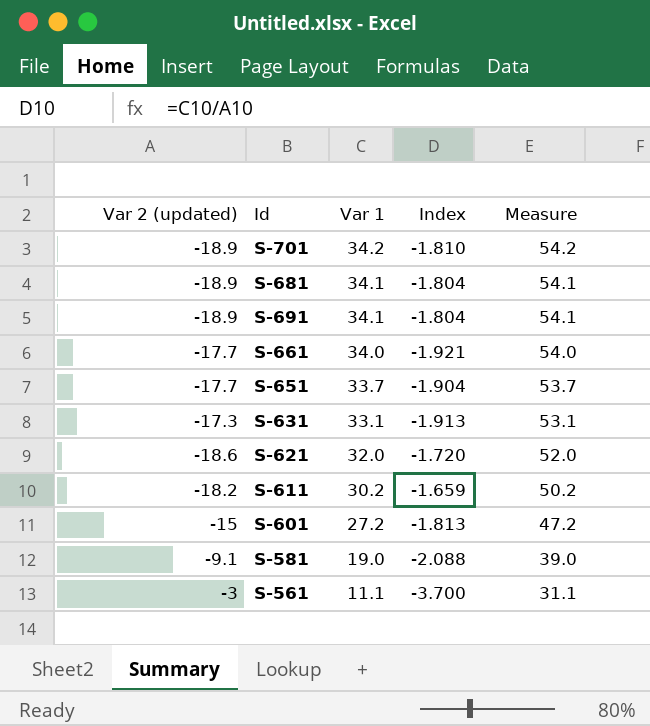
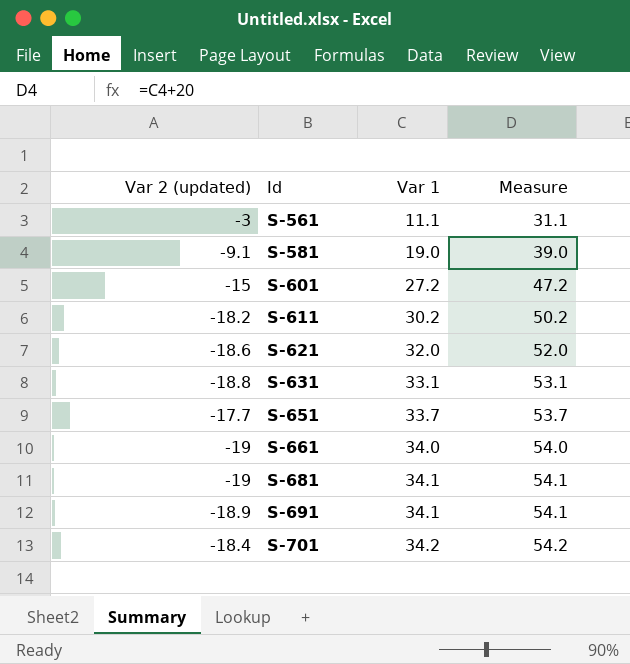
row order: Var 1 descending -> Id ascending
column Index | formula: [Var 1] / [Var 2 (updated)] -> none
S-631 | Var 2 (updated): -17.3 -> -18.8
S-661 | Var 2 (updated): -17.7 -> -19
S-681 | Var 2 (updated): -18.9 -> -19
S-701 | Var 2 (updated): -18.9 -> -18.4

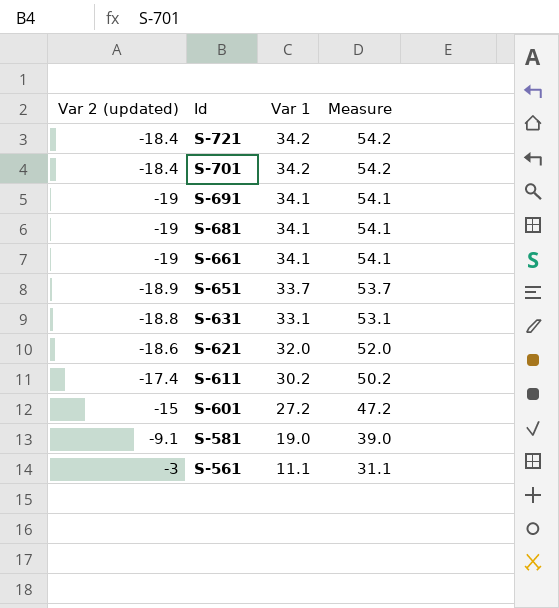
row order: Id ascending -> Id descending
row S-721: none -> -18.4 | 34.2 | 54.2
S-691 | Var 2 (updated): -18.9 -> -19
S-661 | Var 1: 34.0 -> 34.1
S-661 | Measure: 54.0 -> 54.1
S-651 | Var 2 (updated): -17.7 -> -18.9
S-611 | Var 2 (updated): -18.2 -> -17.4

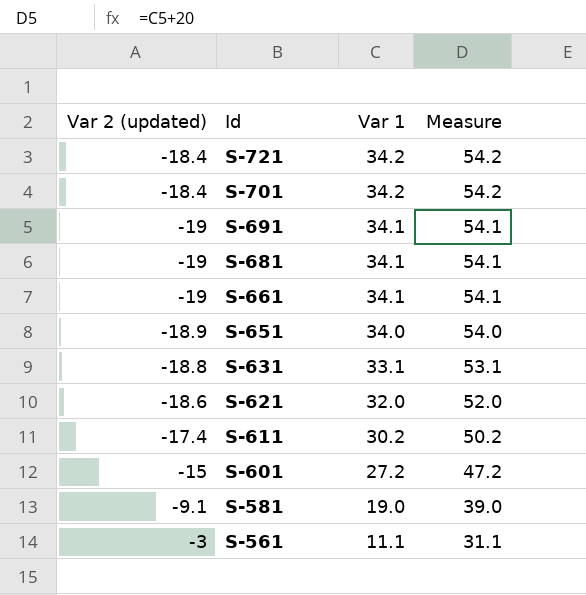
S-651 | Var 1: 33.7 -> 34.0
S-651 | Measure: 53.7 -> 54.0

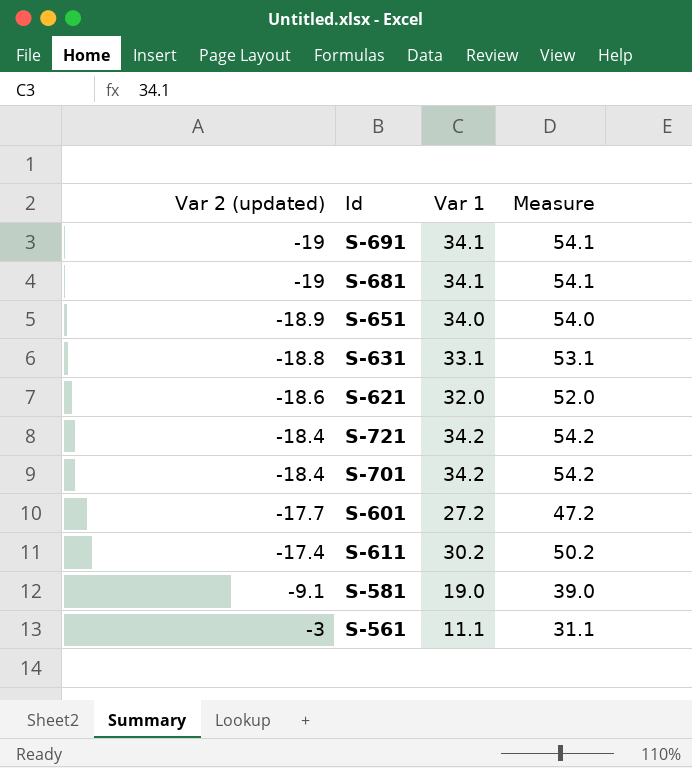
row order: Id descending -> Var 2 (updated) ascending
row S-661: -19 | 34.1 | 54.1 -> none
S-601 | Var 2 (updated): -15 -> -17.7

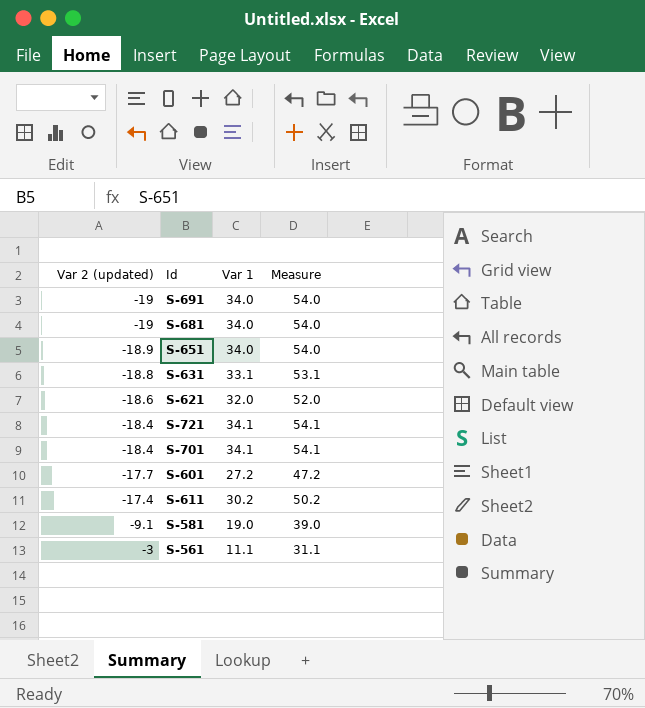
S-691 | Var 1: 34.1 -> 34.0
S-691 | Measure: 54.1 -> 54.0
S-681 | Var 1: 34.1 -> 34.0
S-681 | Measure: 54.1 -> 54.0
S-721 | Var 1: 34.2 -> 34.1
S-721 | Measure: 54.2 -> 54.1
S-701 | Var 1: 34.2 -> 34.1
S-701 | Measure: 54.2 -> 54.1

